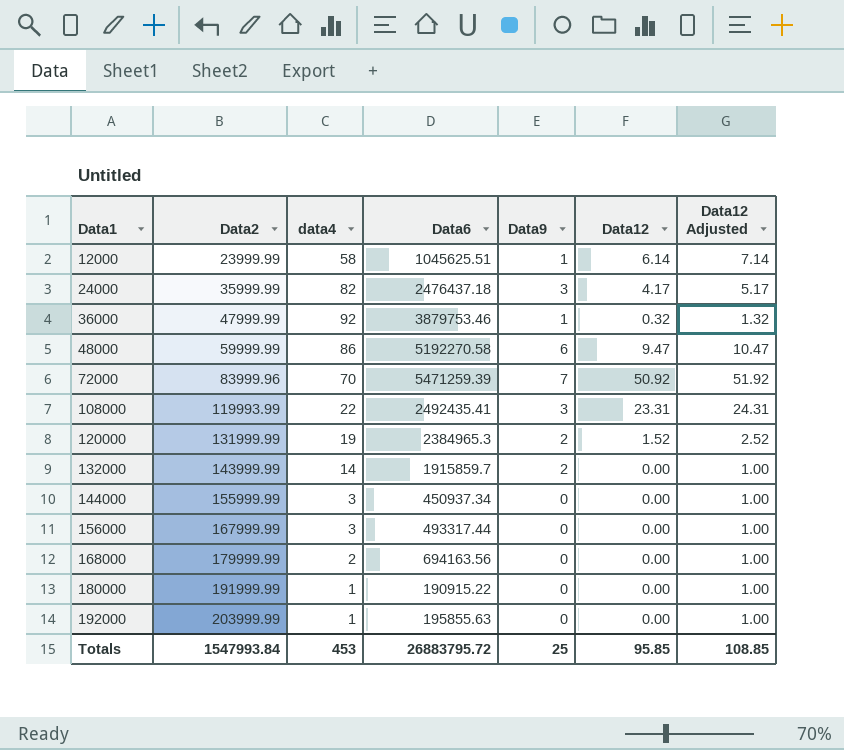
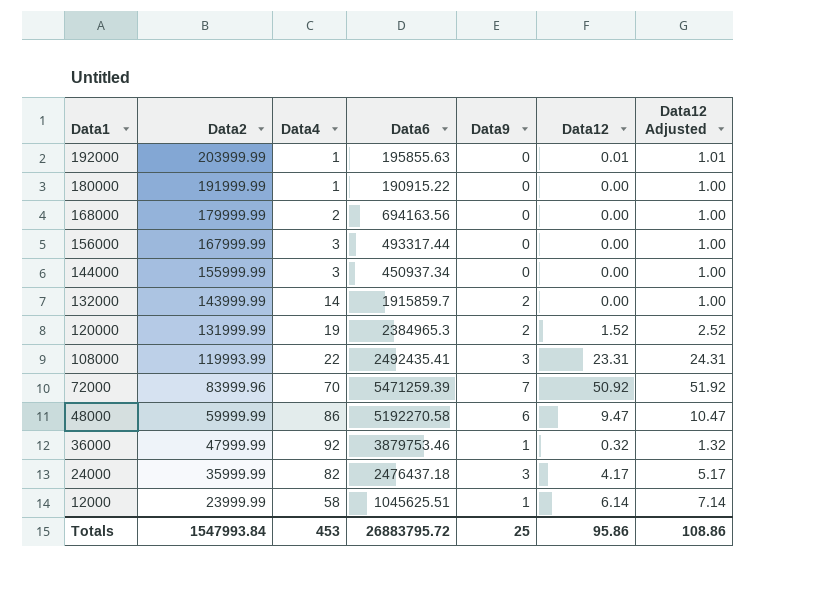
row order: Data1 ascending -> Data1 descending
column name: data4 -> Data4
192000 | Data12: 0.00 -> 0.01
192000 | Data12 Adjusted: 1.00 -> 1.01
Totals | Data12: 95.85 -> 95.86
Totals | Data12 Adjusted: 108.85 -> 108.86

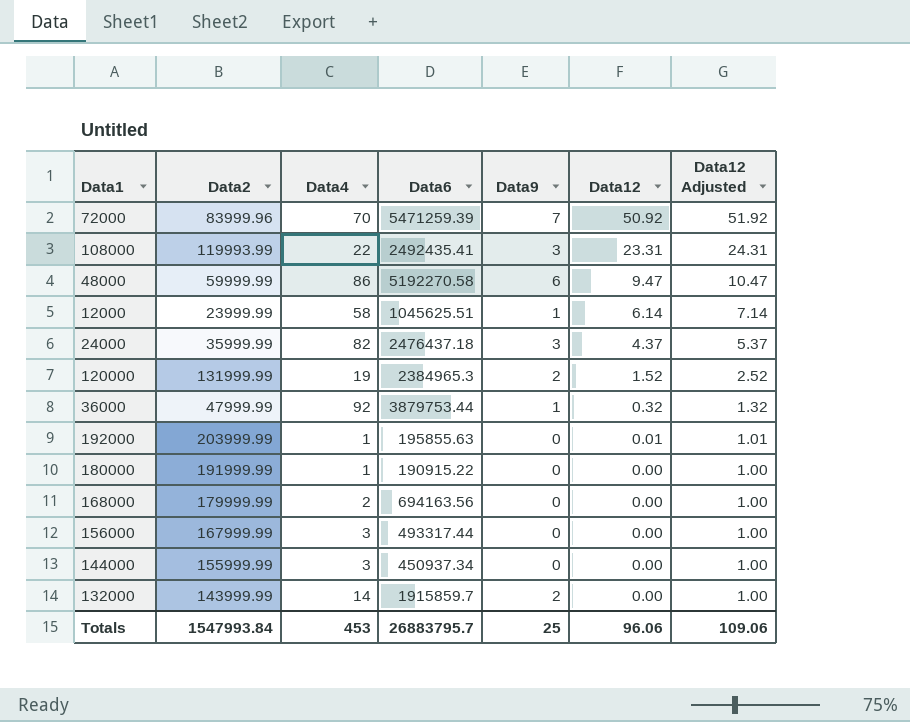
row order: Data1 descending -> Data12 descending
24000 | Data12: 4.17 -> 4.37
24000 | Data12 Adjusted: 5.17 -> 5.37
36000 | Data6: 3879753.46 -> 3879753.44
Totals | Data6: 26883795.72 -> 26883795.7
Totals | Data12: 95.86 -> 96.06
Totals | Data12 Adjusted: 108.86 -> 109.06

